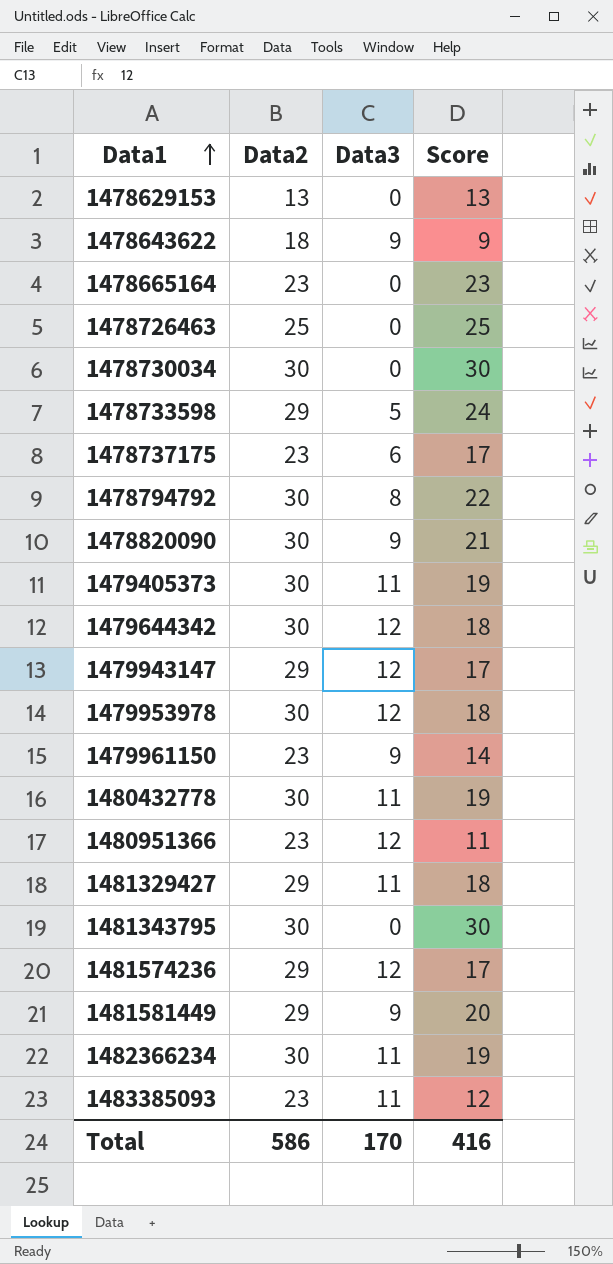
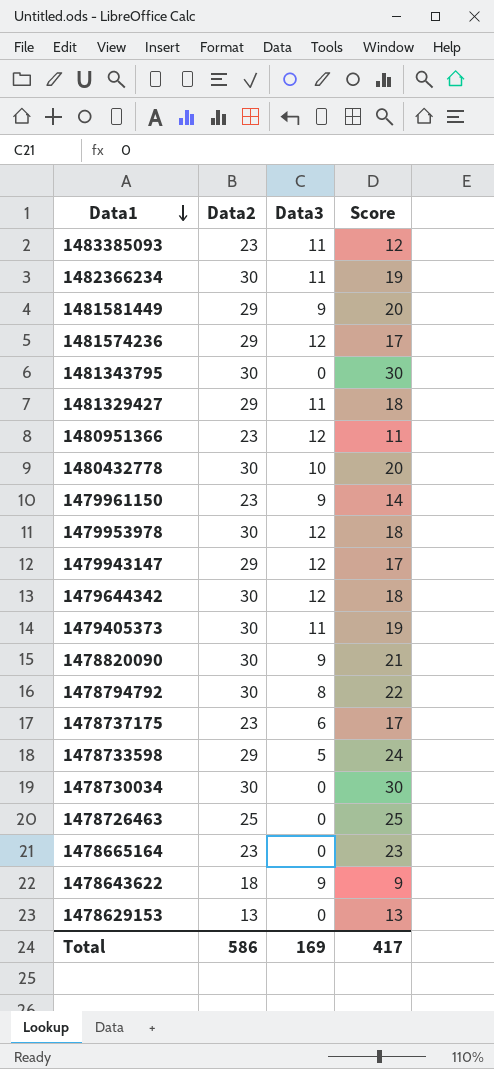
row order: Data1 ascending -> Data1 descending
1480432778 | Data3: 11 -> 10
1480432778 | Score: 19 -> 20
Total | Data3: 170 -> 169
Total | Score: 416 -> 417

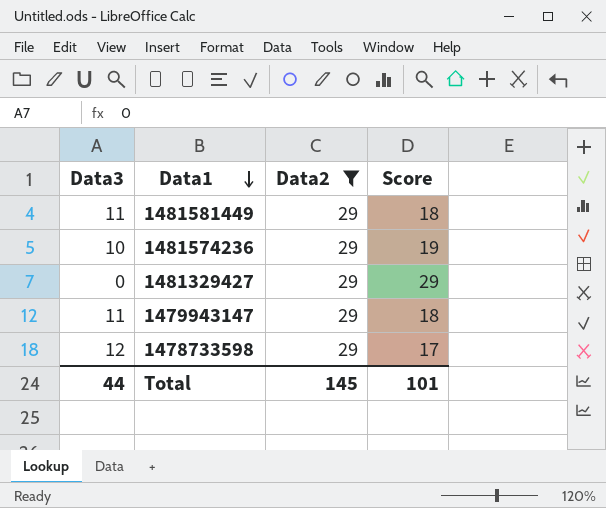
filter: none -> Data2 = 29
column Data3 | position: 3 -> 1
1481581449 | Data3: 9 -> 11
1481581449 | Score: 20 -> 18
1481574236 | Data3: 12 -> 10
1481574236 | Score: 17 -> 19
1481329427 | Data3: 11 -> 0
1481329427 | Score: 18 -> 29
1479943147 | Data3: 12 -> 11
1479943147 | Score: 17 -> 18
1478733598 | Data3: 5 -> 12
1478733598 | Score: 24 -> 17
Total | Data3: 169 -> 44
Total | Data2: 586 -> 145
Total | Score: 417 -> 101

